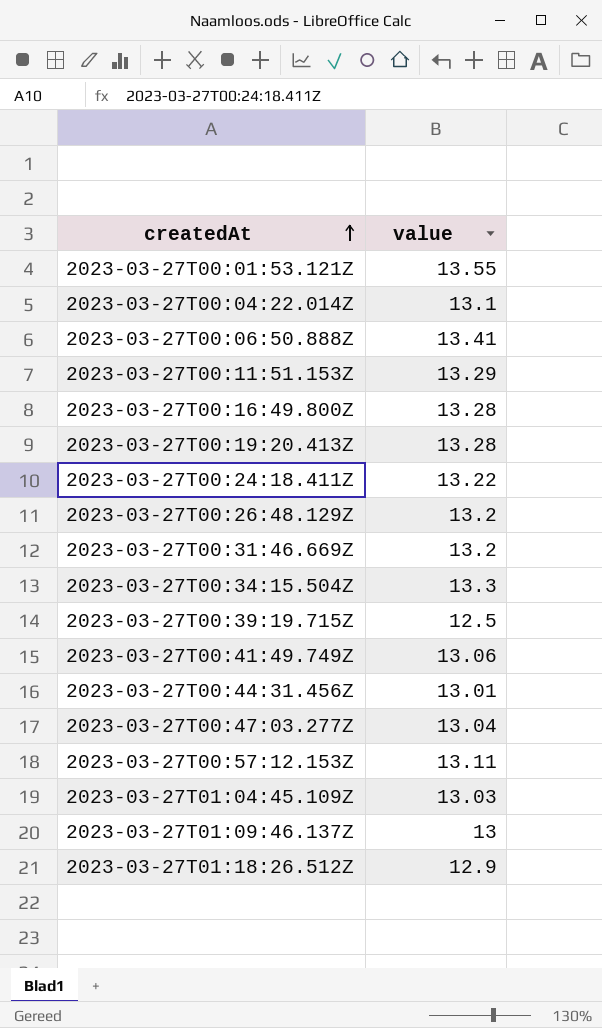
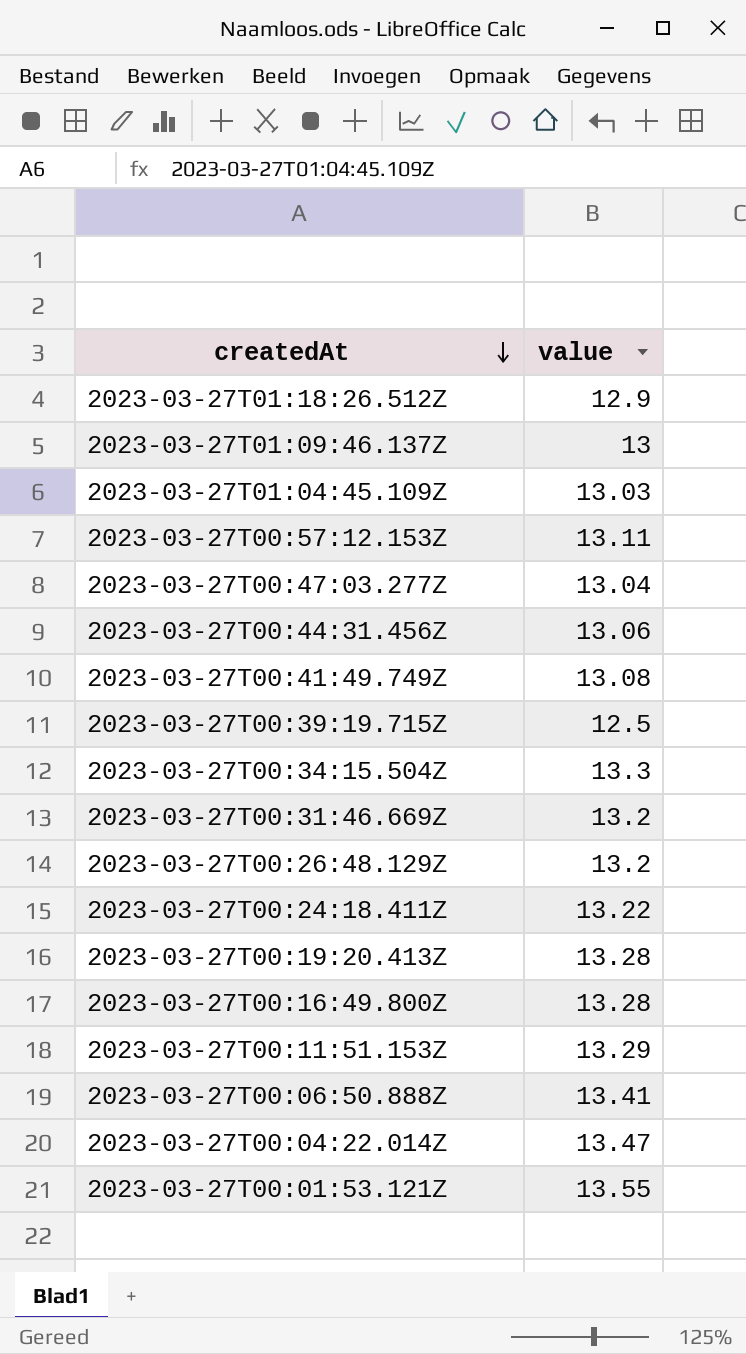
row order: createdAt ascending -> createdAt descending
2023-03-27T00:44:31.456Z | value: 13.01 -> 13.06
2023-03-27T00:41:49.749Z | value: 13.06 -> 13.08
2023-03-27T00:04:22.014Z | value: 13.1 -> 13.47

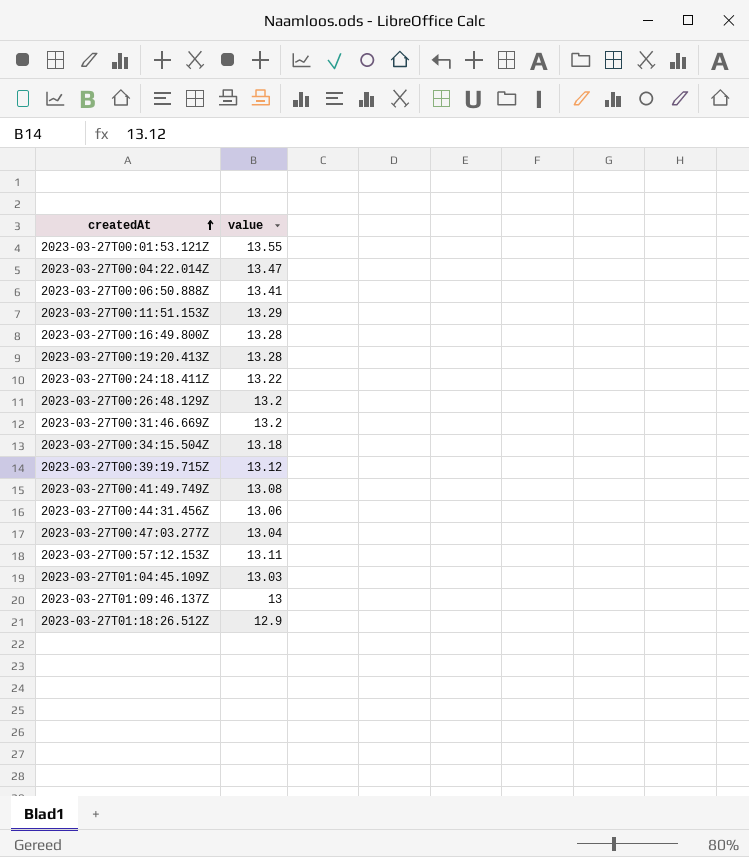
row order: createdAt descending -> createdAt ascending
2023-03-27T00:34:15.504Z | value: 13.3 -> 13.18
2023-03-27T00:39:19.715Z | value: 12.5 -> 13.12

